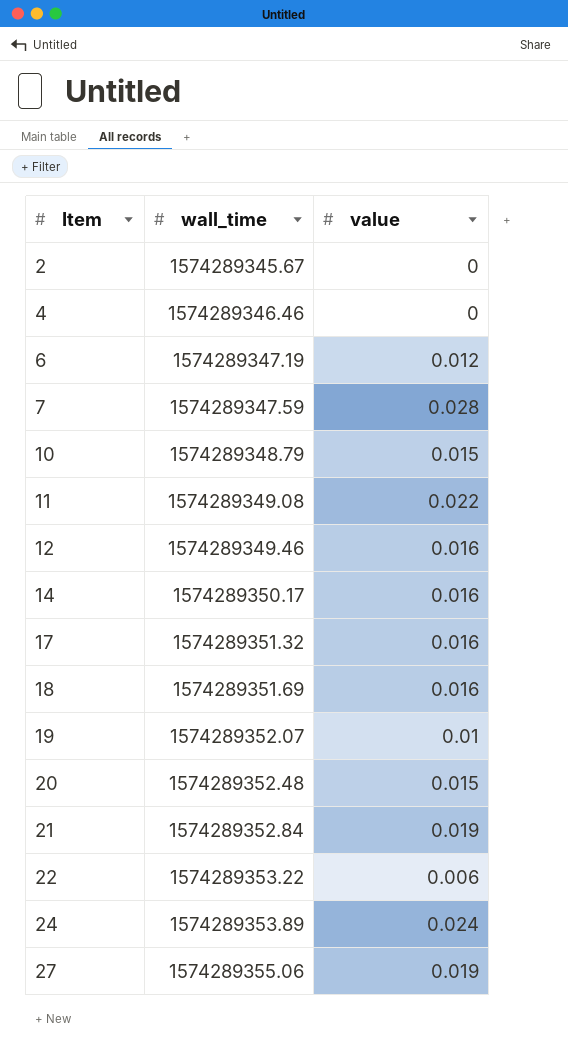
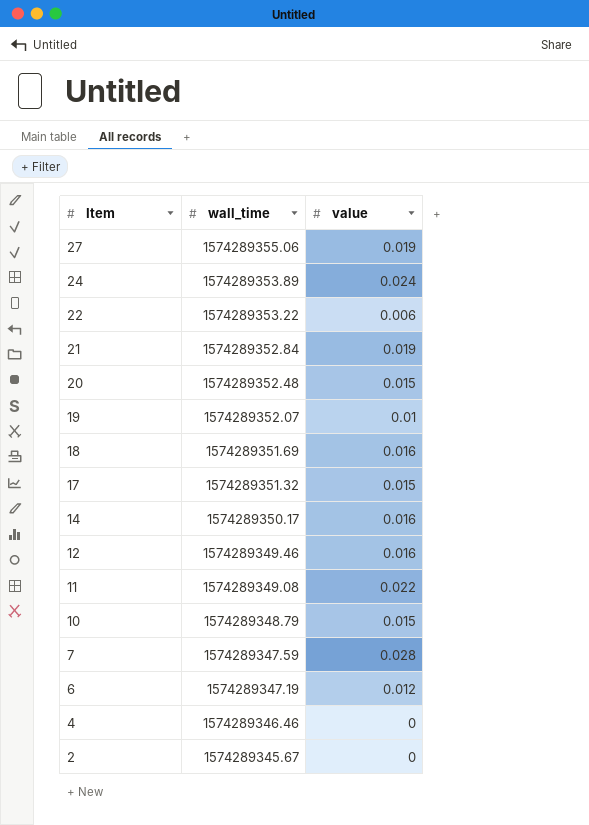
row order: Item ascending -> Item descending
17 | value: 0.016 -> 0.015

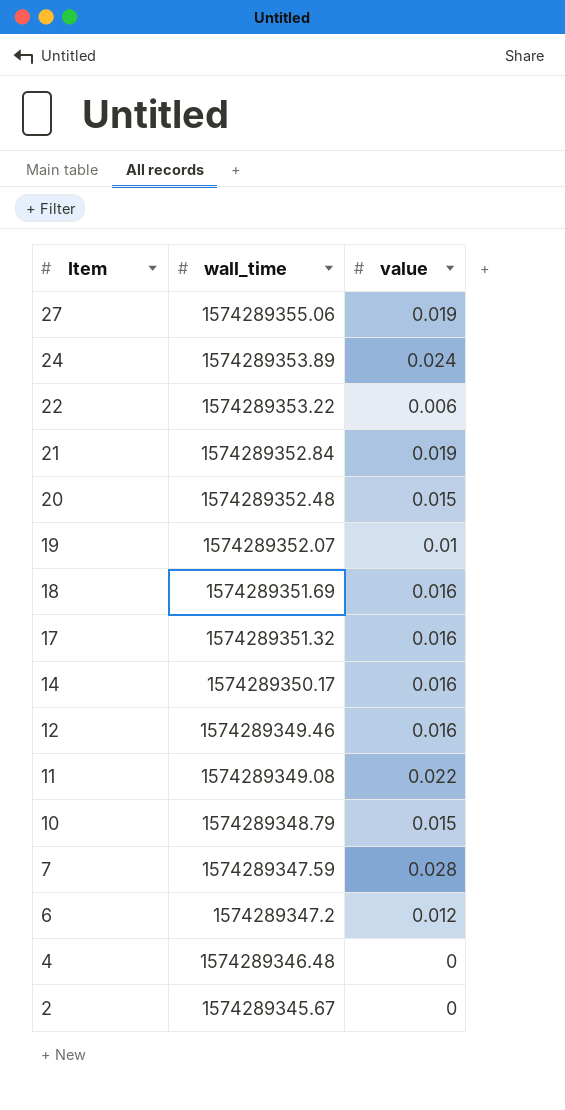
17 | value: 0.015 -> 0.016
6 | wall_time: 1574289347.19 -> 1574289347.2
4 | wall_time: 1574289346.46 -> 1574289346.48

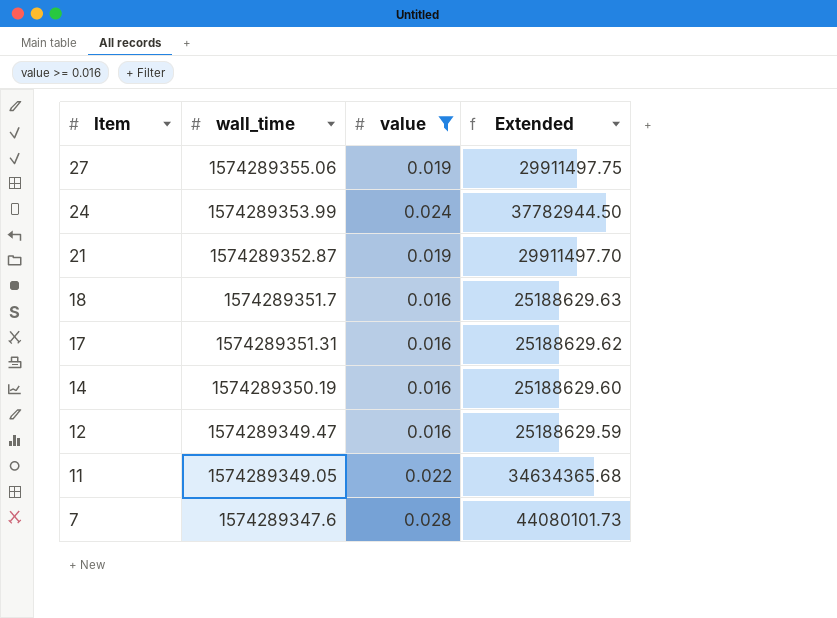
filter: none -> value >= 0.016
column Extended | formula: none -> [wall_time] * [value]
24 | wall_time: 1574289353.89 -> 1574289353.99
21 | wall_time: 1574289352.84 -> 1574289352.87
18 | wall_time: 1574289351.69 -> 1574289351.7
17 | wall_time: 1574289351.32 -> 1574289351.31
14 | wall_time: 1574289350.17 -> 1574289350.19
12 | wall_time: 1574289349.46 -> 1574289349.47
11 | wall_time: 1574289349.08 -> 1574289349.05
7 | wall_time: 1574289347.59 -> 1574289347.6

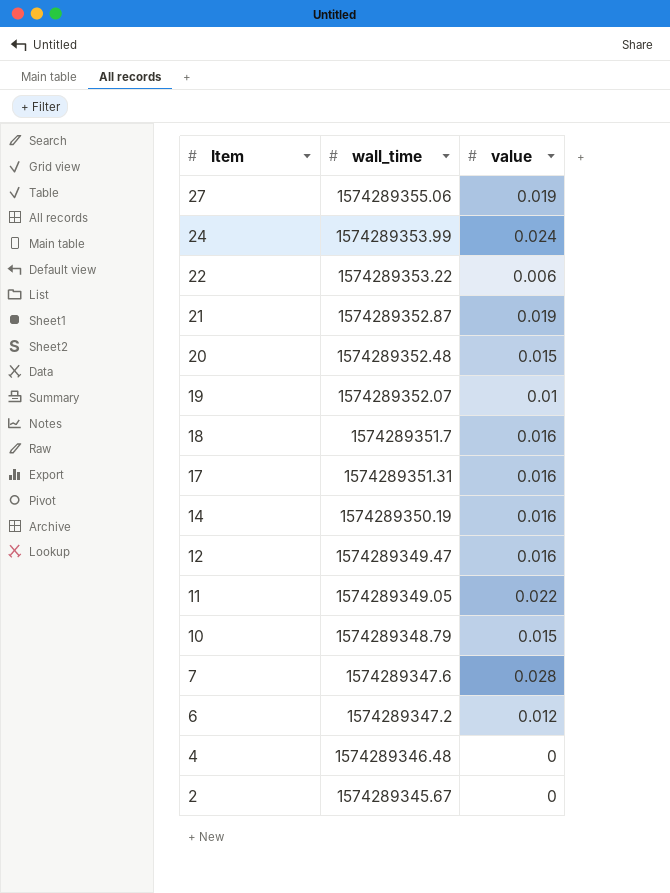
filter: value >= 0.016 -> none
column Extended | formula: [wall_time] * [value] -> none

